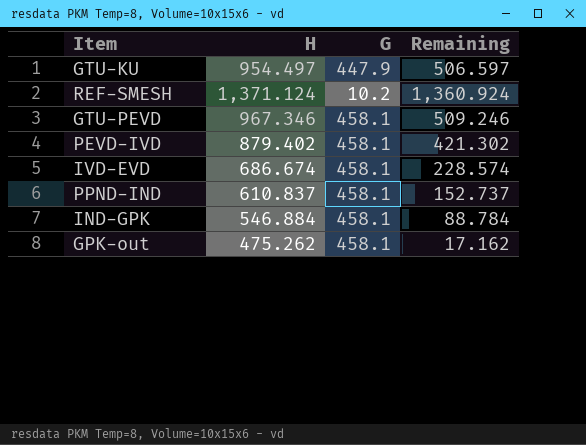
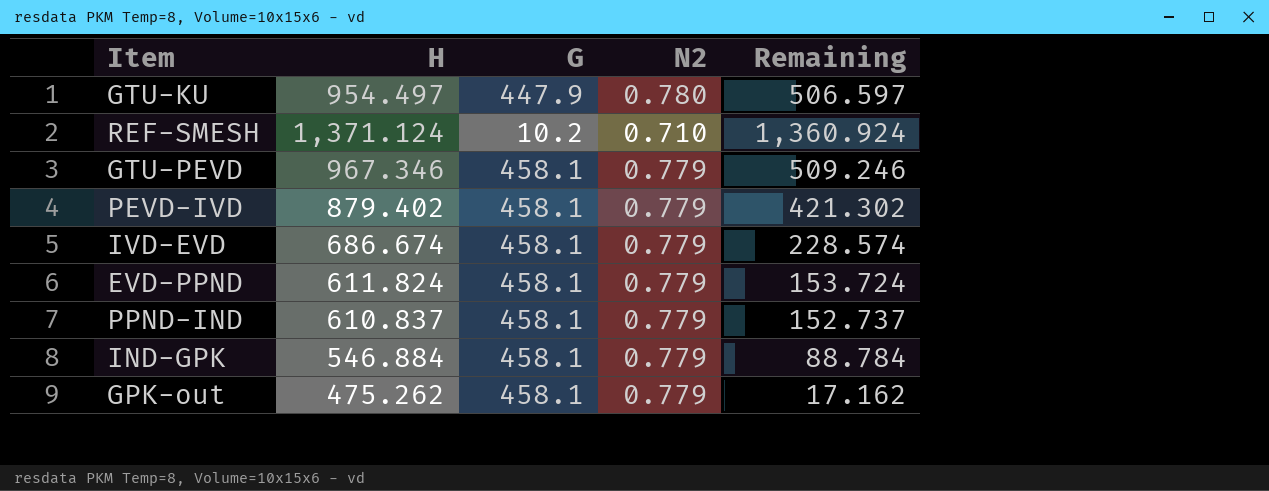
column N2 | position: none -> 4
row EVD-PPND: none -> 611.824 | 458.1 | 0.779 | 153.724

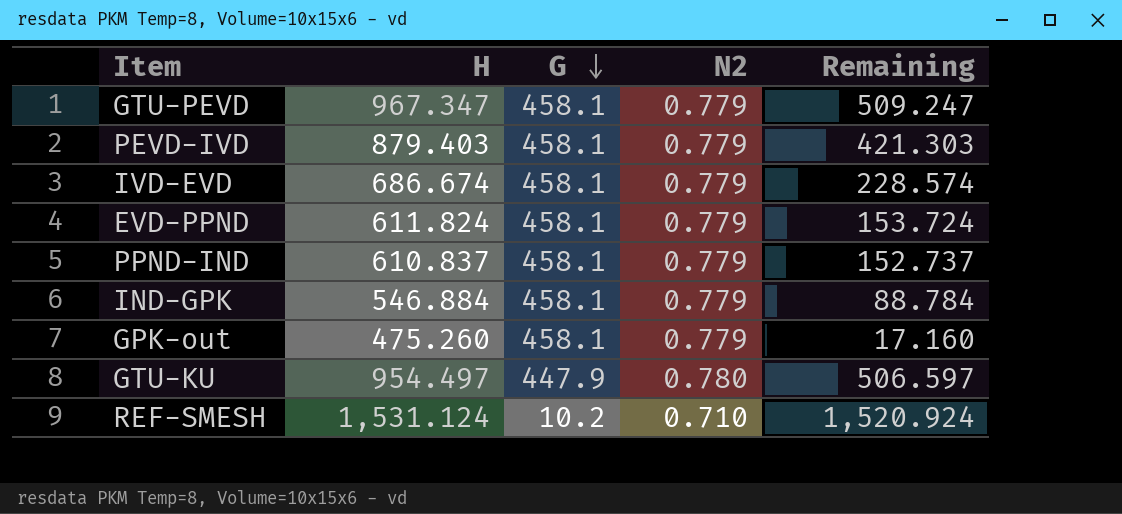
row order: none -> G descending
GTU-PEVD | H: 967.346 -> 967.347
GTU-PEVD | Remaining: 509.246 -> 509.247
PEVD-IVD | H: 879.402 -> 879.403
PEVD-IVD | Remaining: 421.302 -> 421.303
GPK-out | H: 475.262 -> 475.260
GPK-out | Remaining: 17.162 -> 17.160
REF-SMESH | H: 1,371.124 -> 1,531.124
REF-SMESH | Remaining: 1,360.924 -> 1,520.924

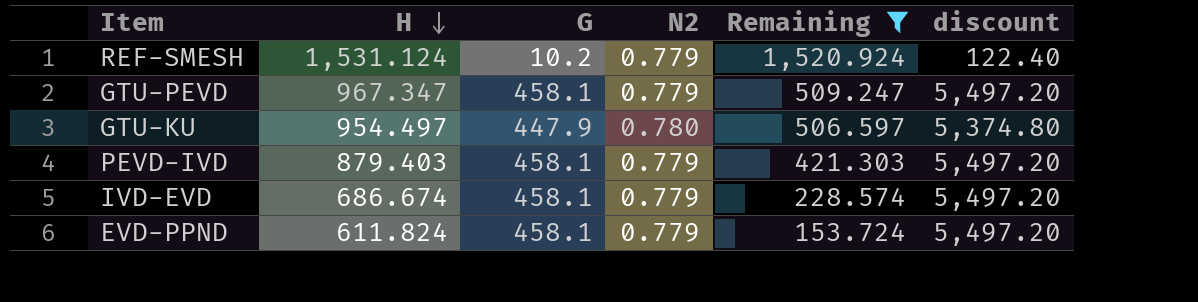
filter: none -> Remaining >= 153.724
row order: G descending -> H descending
column discount | formula: none -> [G] * 12
REF-SMESH | N2: 0.710 -> 0.779

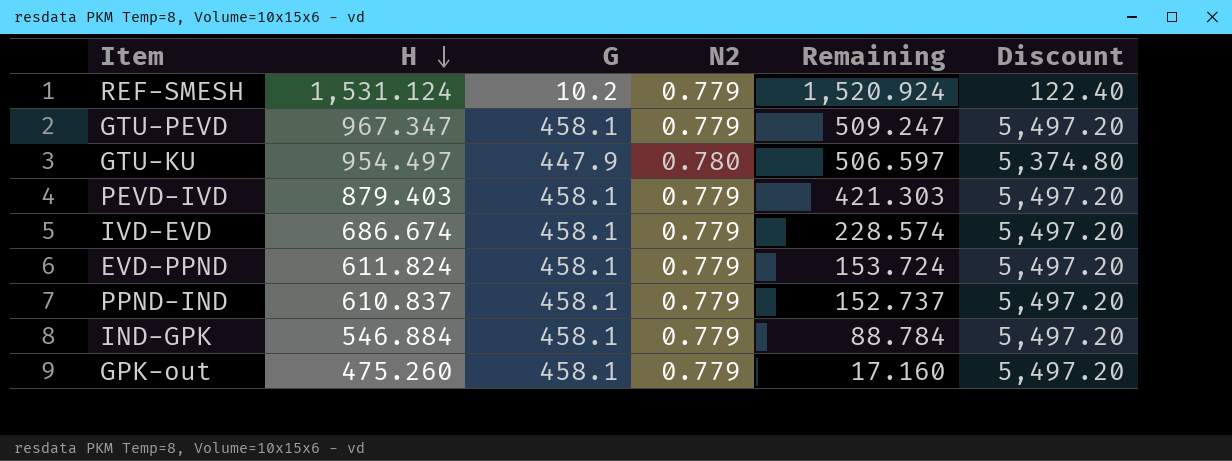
filter: Remaining >= 153.724 -> none
column name: discount -> Discount

